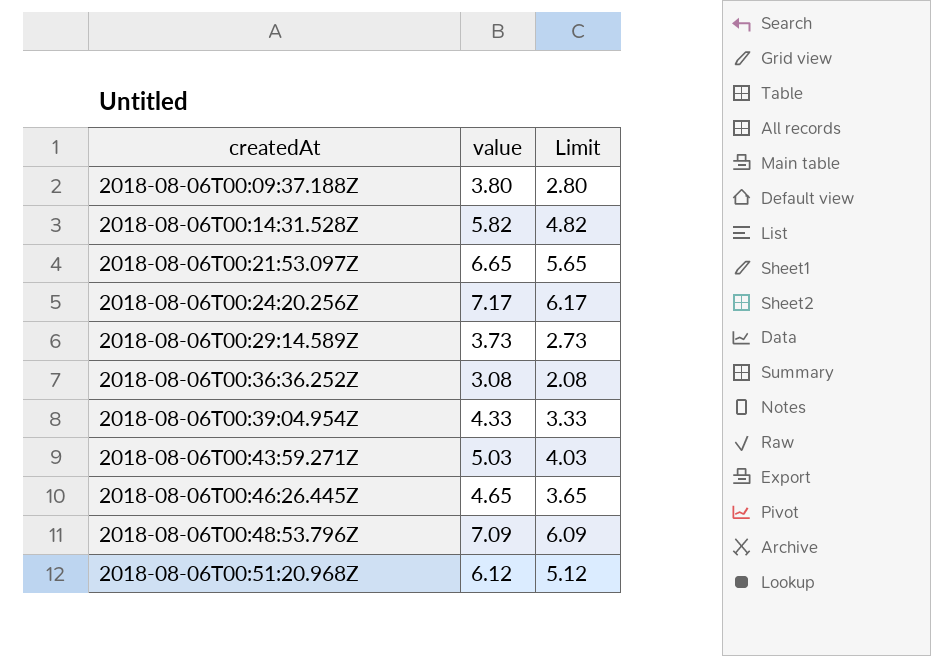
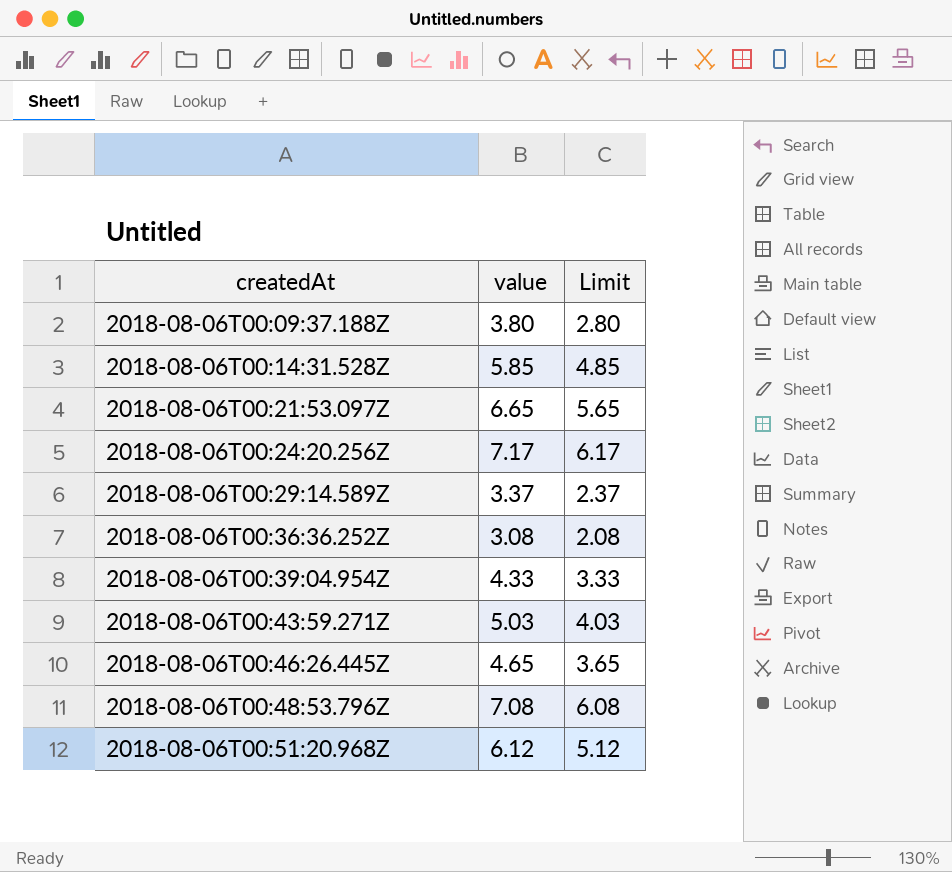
2018-08-06T00:14:31.528Z | value: 5.82 -> 5.85
2018-08-06T00:14:31.528Z | Limit: 4.82 -> 4.85
2018-08-06T00:29:14.589Z | value: 3.73 -> 3.37
2018-08-06T00:29:14.589Z | Limit: 2.73 -> 2.37
2018-08-06T00:48:53.796Z | value: 7.09 -> 7.08
2018-08-06T00:48:53.796Z | Limit: 6.09 -> 6.08

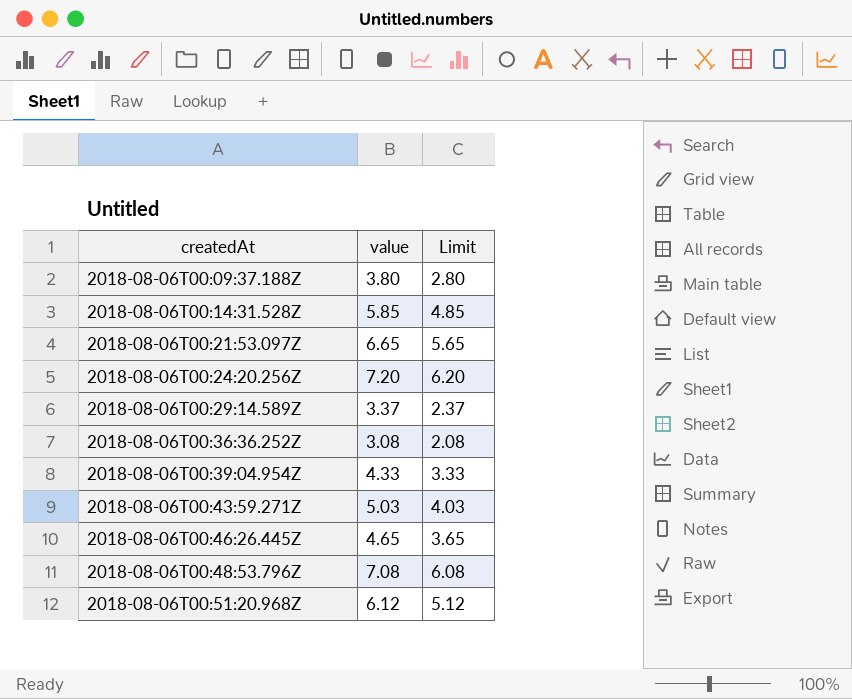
2018-08-06T00:24:20.256Z | value: 7.17 -> 7.20
2018-08-06T00:24:20.256Z | Limit: 6.17 -> 6.20

